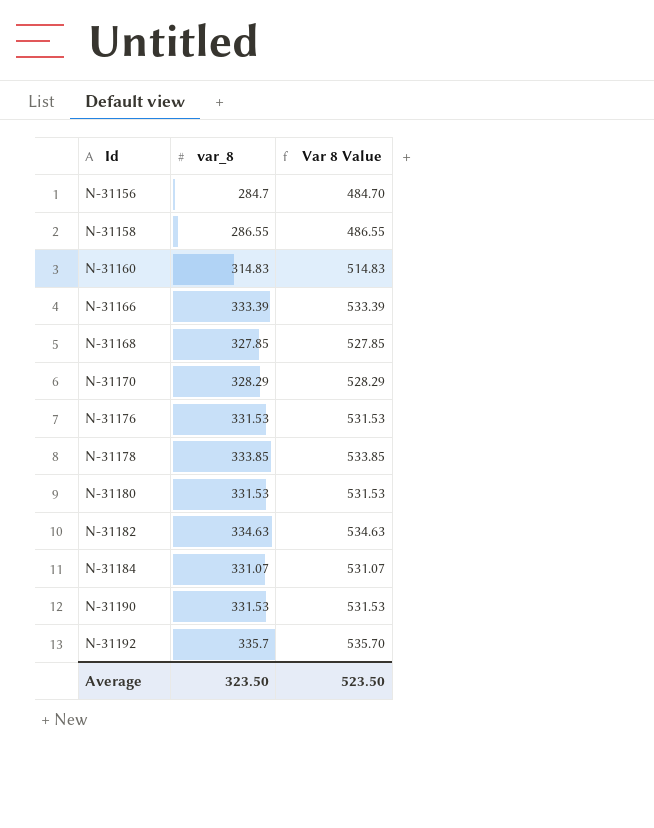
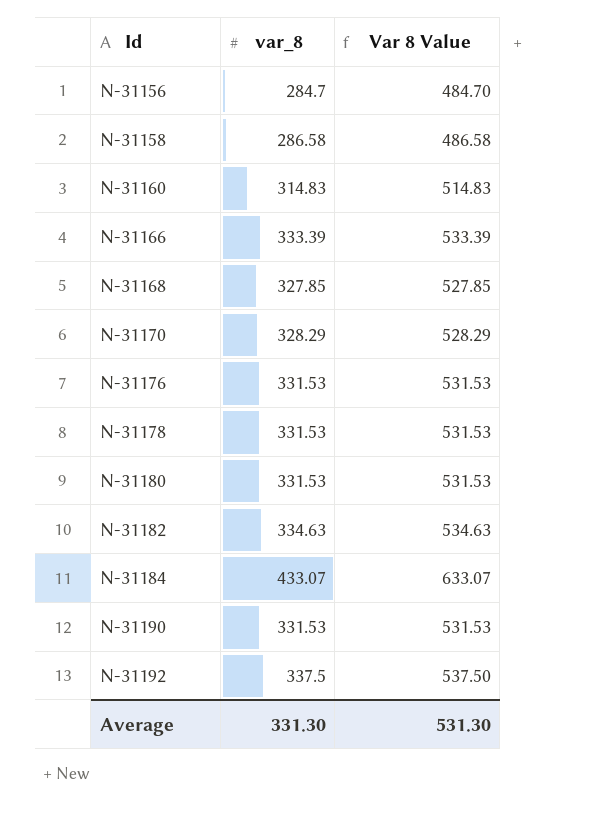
N-31158 | var_8: 286.55 -> 286.58
N-31158 | Var 8 Value: 486.55 -> 486.58
N-31178 | var_8: 333.85 -> 331.53
N-31178 | Var 8 Value: 533.85 -> 531.53
N-31184 | var_8: 331.07 -> 433.07
N-31184 | Var 8 Value: 531.07 -> 633.07
N-31192 | var_8: 335.7 -> 337.5
N-31192 | Var 8 Value: 535.70 -> 537.50
Average | var_8: 323.50 -> 331.30
Average | Var 8 Value: 523.50 -> 531.30

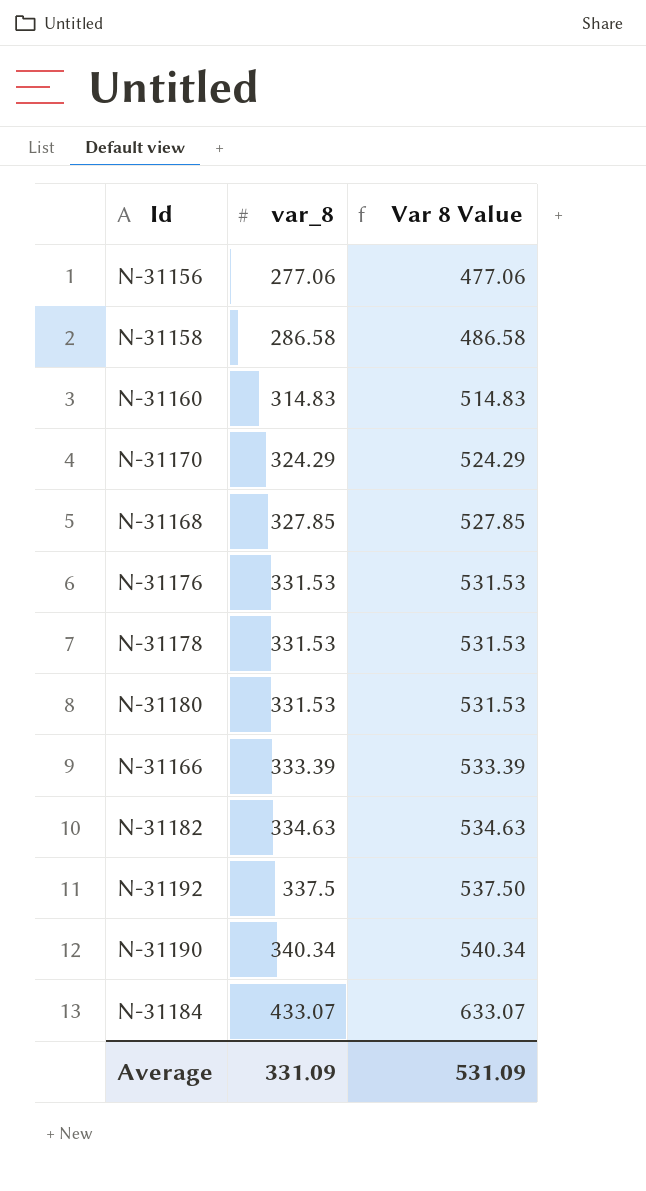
row order: Id ascending -> var_8 ascending
N-31156 | var_8: 284.7 -> 277.06
N-31156 | Var 8 Value: 484.70 -> 477.06
N-31170 | var_8: 328.29 -> 324.29
N-31170 | Var 8 Value: 528.29 -> 524.29
N-31190 | var_8: 331.53 -> 340.34
N-31190 | Var 8 Value: 531.53 -> 540.34
Average | var_8: 331.30 -> 331.09
Average | Var 8 Value: 531.30 -> 531.09

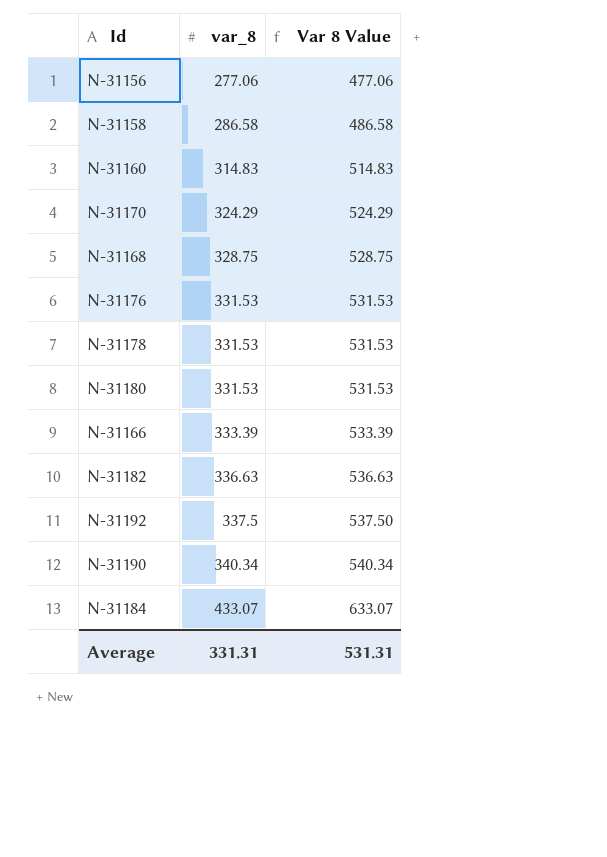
N-31168 | var_8: 327.85 -> 328.75
N-31168 | Var 8 Value: 527.85 -> 528.75
N-31182 | var_8: 334.63 -> 336.63
N-31182 | Var 8 Value: 534.63 -> 536.63
Average | var_8: 331.09 -> 331.31
Average | Var 8 Value: 531.09 -> 531.31

